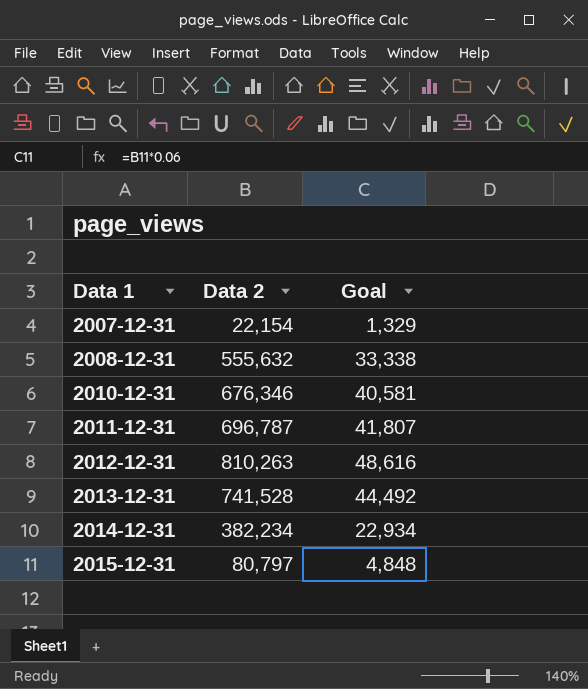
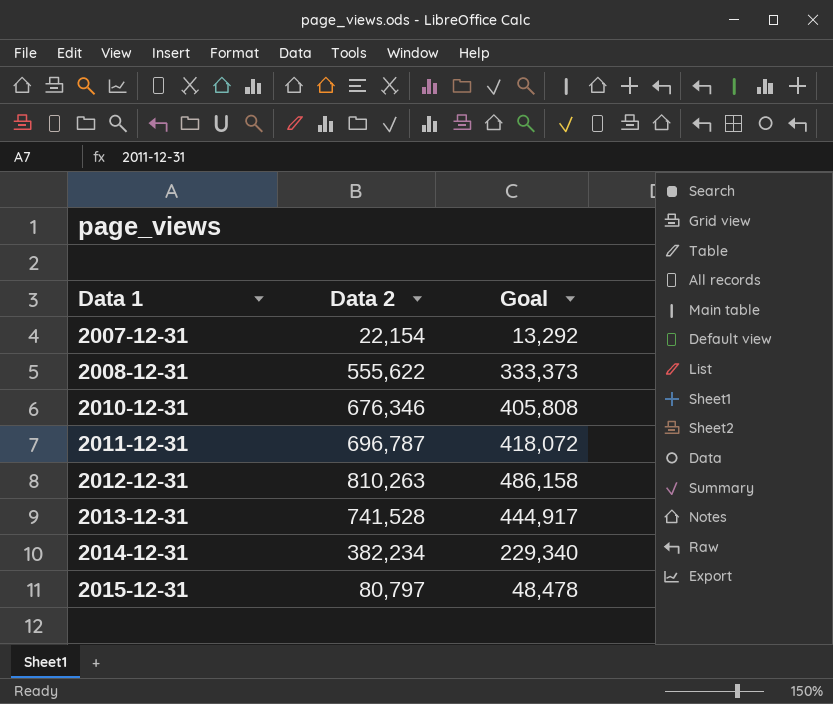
column Goal | formula: [Data 2] * 0.06 -> [Data 2] * 0.6
2008-12-31 | Data 2: 555,632 -> 555,622

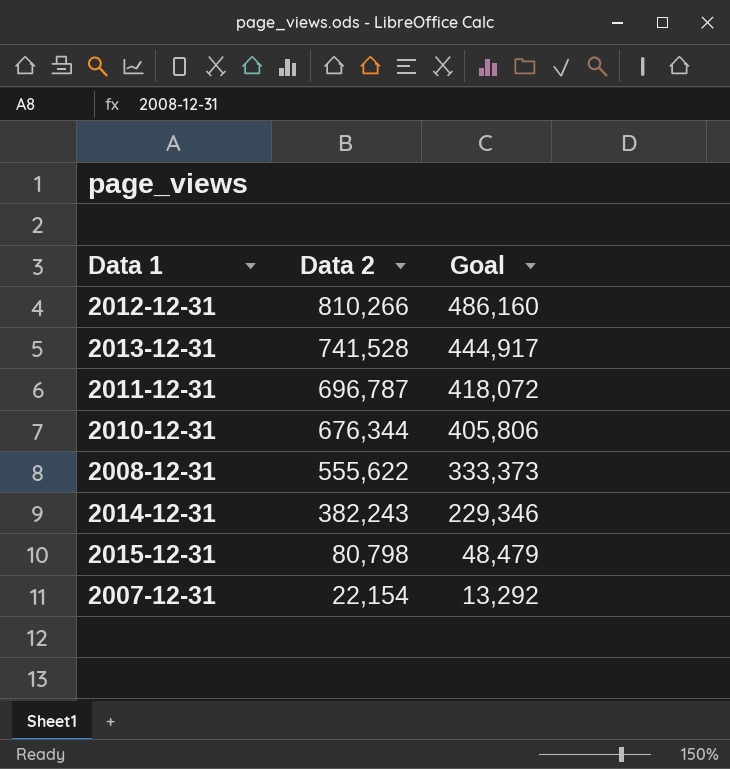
row order: Data 1 ascending -> Data 2 descending
2012-12-31 | Data 2: 810,263 -> 810,266
2012-12-31 | Goal: 486,158 -> 486,160
2010-12-31 | Data 2: 676,346 -> 676,344
2010-12-31 | Goal: 405,808 -> 405,806
2014-12-31 | Data 2: 382,234 -> 382,243
2014-12-31 | Goal: 229,340 -> 229,346
2015-12-31 | Data 2: 80,797 -> 80,798
2015-12-31 | Goal: 48,478 -> 48,479

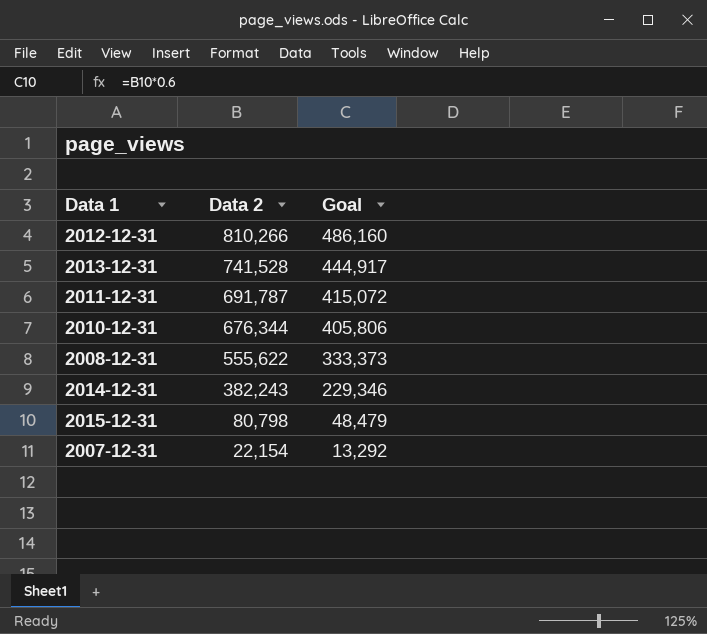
2011-12-31 | Data 2: 696,787 -> 691,787
2011-12-31 | Goal: 418,072 -> 415,072

